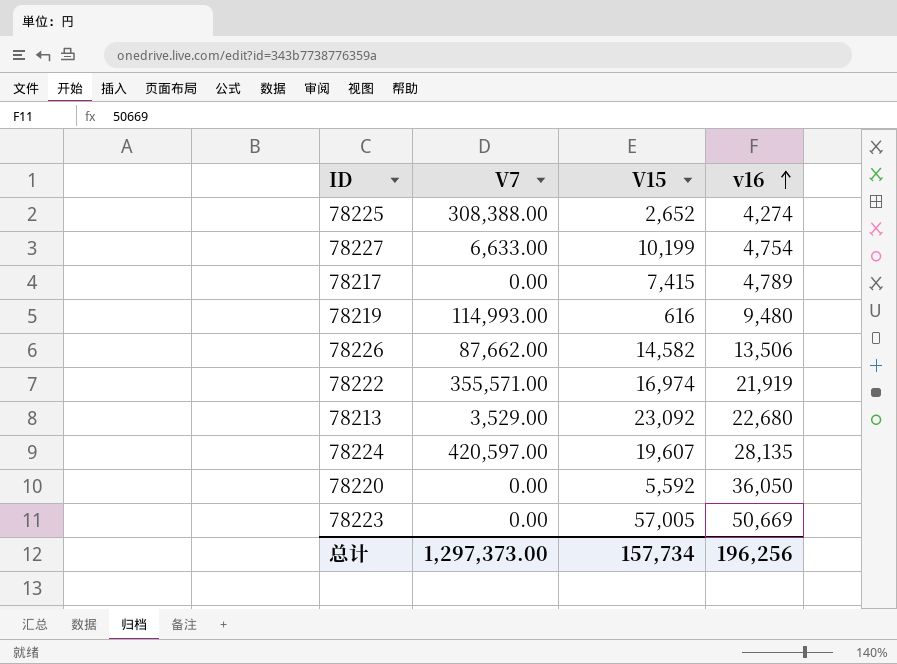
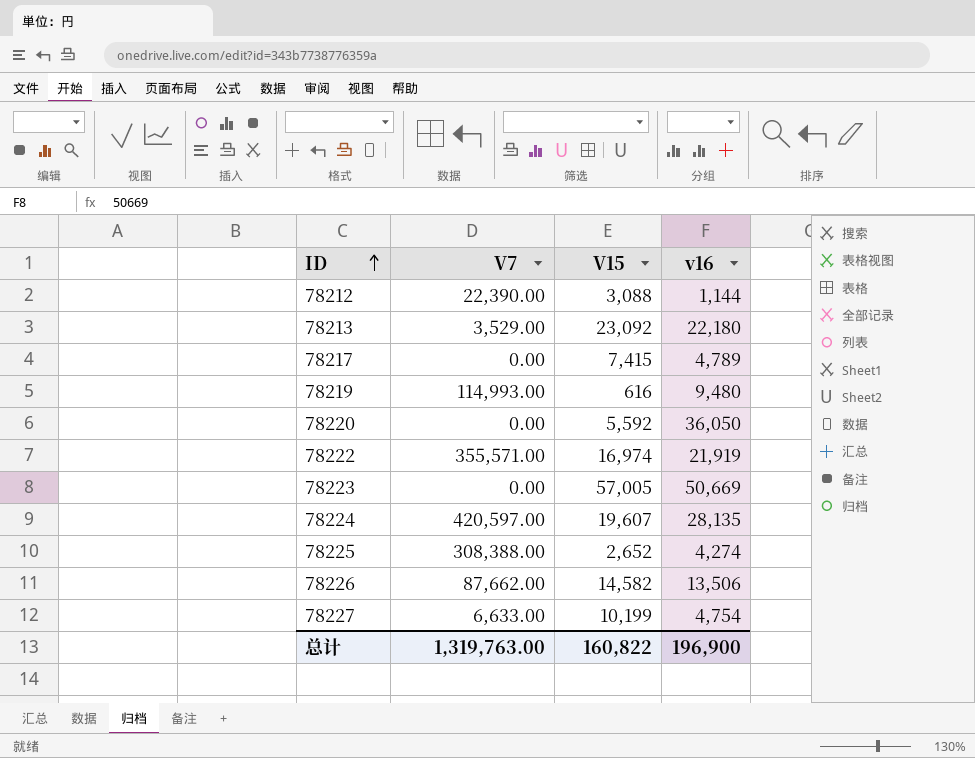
row order: v16 ascending -> ID ascending
row 78212: none -> 22,390.00 | 3,088 | 1,144
78213 | v16: 22,680 -> 22,180
总计 | V7: 1,297,373.00 -> 1,319,763.00
总计 | V15: 157,734 -> 160,822
总计 | v16: 196,256 -> 196,900

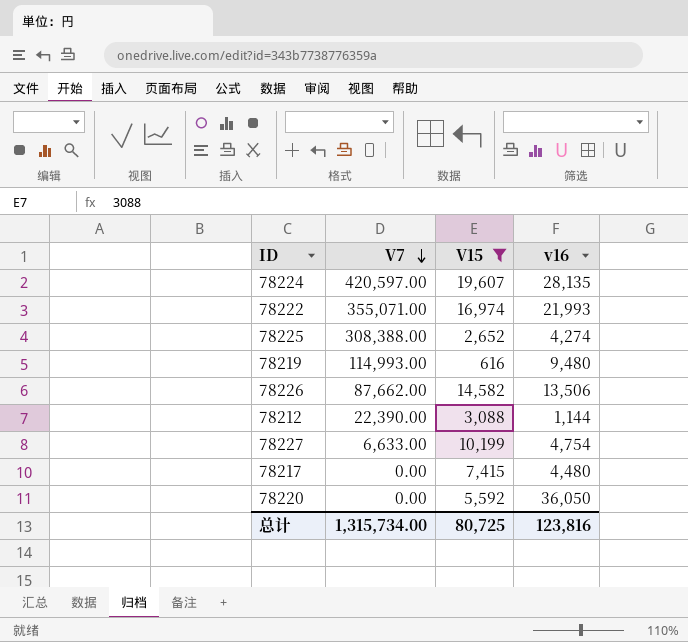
filter: none -> V15 <= 19,607
row order: ID ascending -> V7 descending
78222 | V7: 355,571.00 -> 355,071.00
78222 | v16: 21,919 -> 21,993
78217 | v16: 4,789 -> 4,480
总计 | V7: 1,319,763.00 -> 1,315,734.00
总计 | V15: 160,822 -> 80,725
总计 | v16: 196,900 -> 123,816

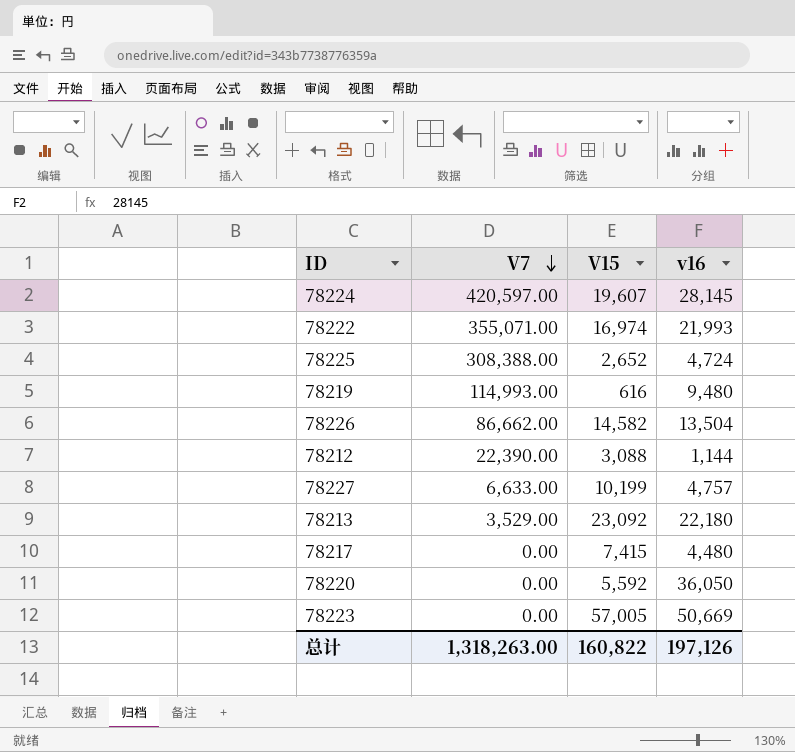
filter: V15 <= 19,607 -> none
78224 | v16: 28,135 -> 28,145
78225 | v16: 4,274 -> 4,724
78226 | V7: 87,662.00 -> 86,662.00
78226 | v16: 13,506 -> 13,504
78227 | v16: 4,754 -> 4,757
总计 | V7: 1,315,734.00 -> 1,318,263.00
总计 | V15: 80,725 -> 160,822
总计 | v16: 123,816 -> 197,126

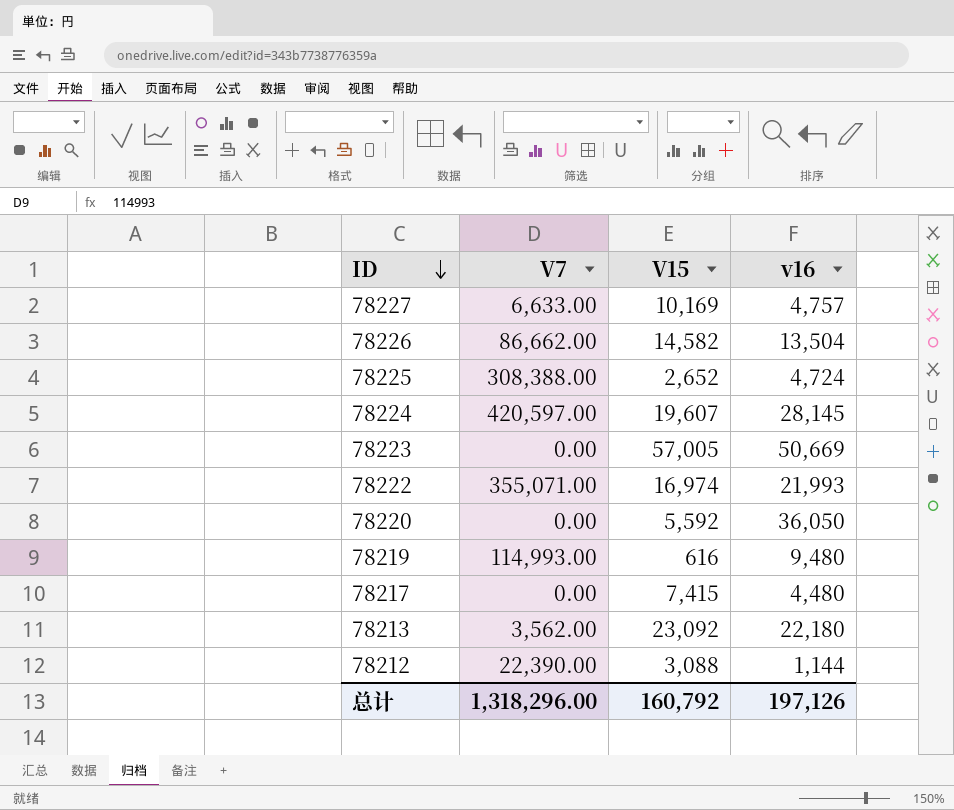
row order: V7 descending -> ID descending
78227 | V15: 10,199 -> 10,169
78213 | V7: 3,529.00 -> 3,562.00
总计 | V7: 1,318,263.00 -> 1,318,296.00
总计 | V15: 160,822 -> 160,792

